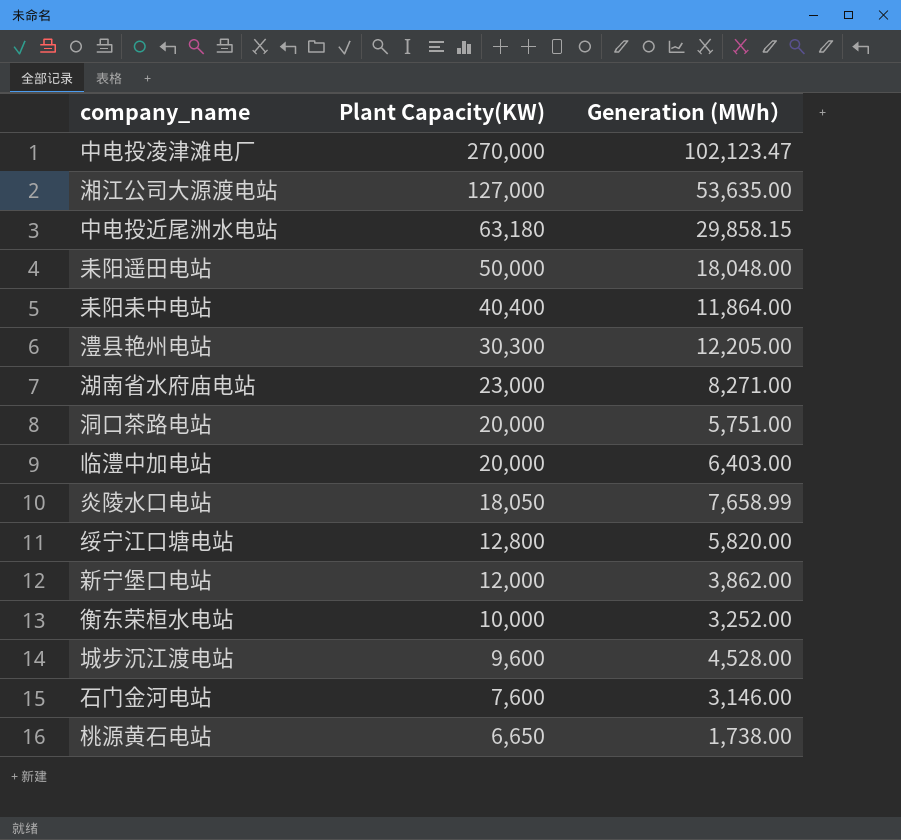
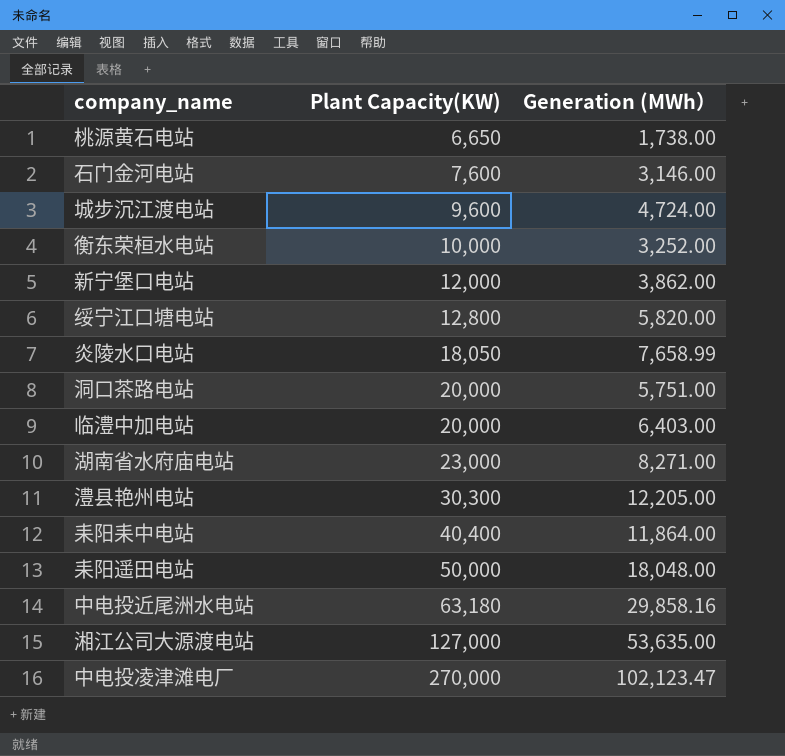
row order: Plant Capacity(KW) descending -> Plant Capacity(KW) ascending
城步沉江渡电站 | Generation (MWh）: 4,528.00 -> 4,724.00
中电投近尾洲水电站 | Generation (MWh）: 29,858.15 -> 29,858.16

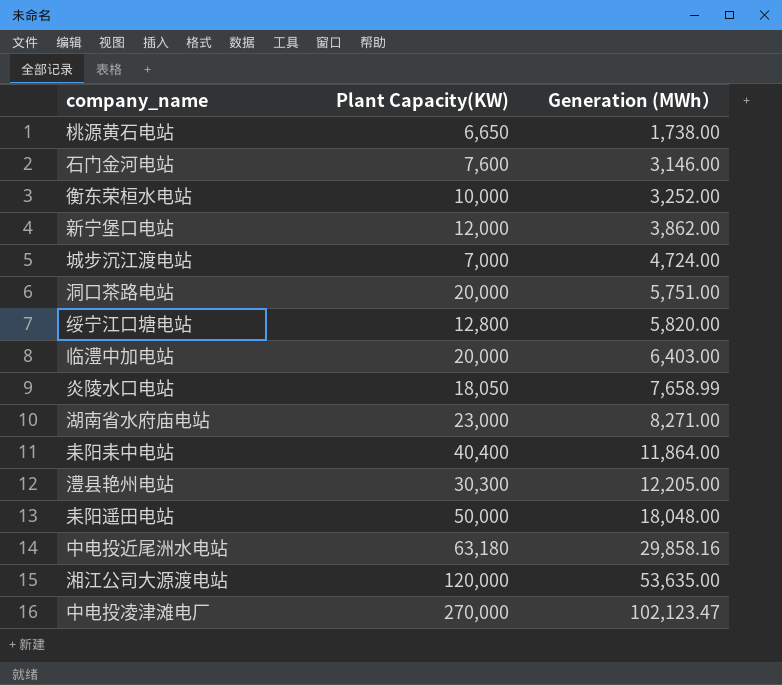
row order: Plant Capacity(KW) ascending -> Generation (MWh） ascending
城步沉江渡电站 | Plant Capacity(KW): 9,600 -> 7,000
湘江公司大源渡电站 | Plant Capacity(KW): 127,000 -> 120,000

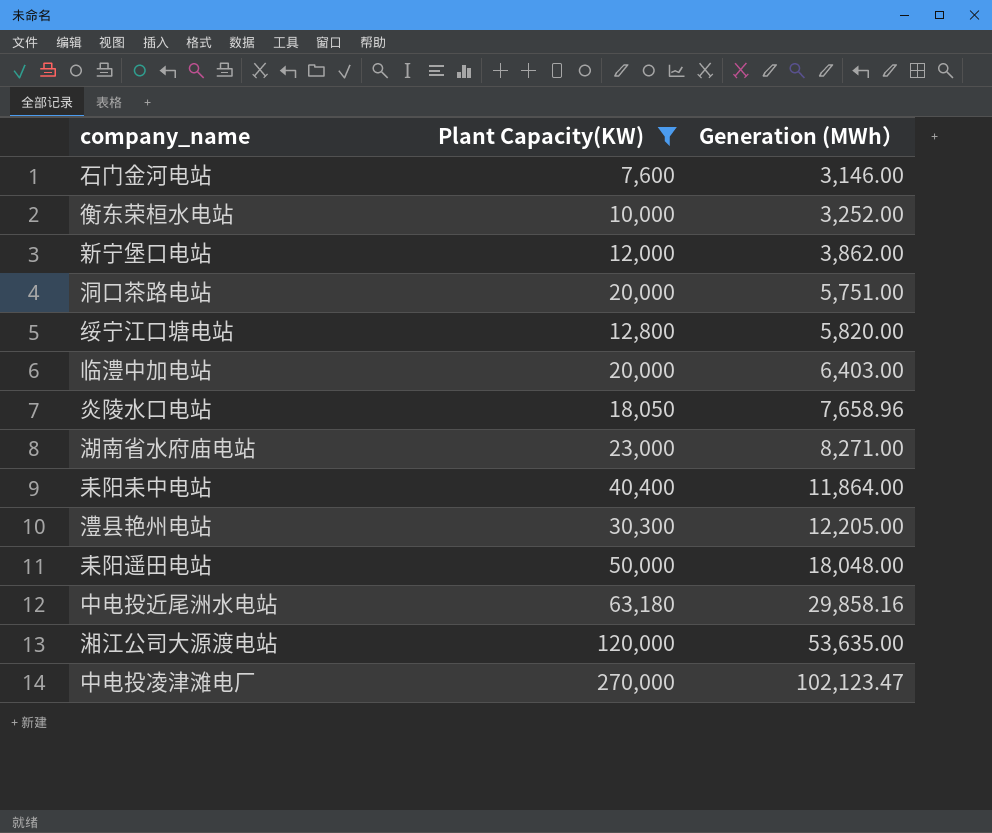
filter: none -> Plant Capacity(KW) >= 7,600
炎陵水口电站 | Generation (MWh）: 7,658.99 -> 7,658.96

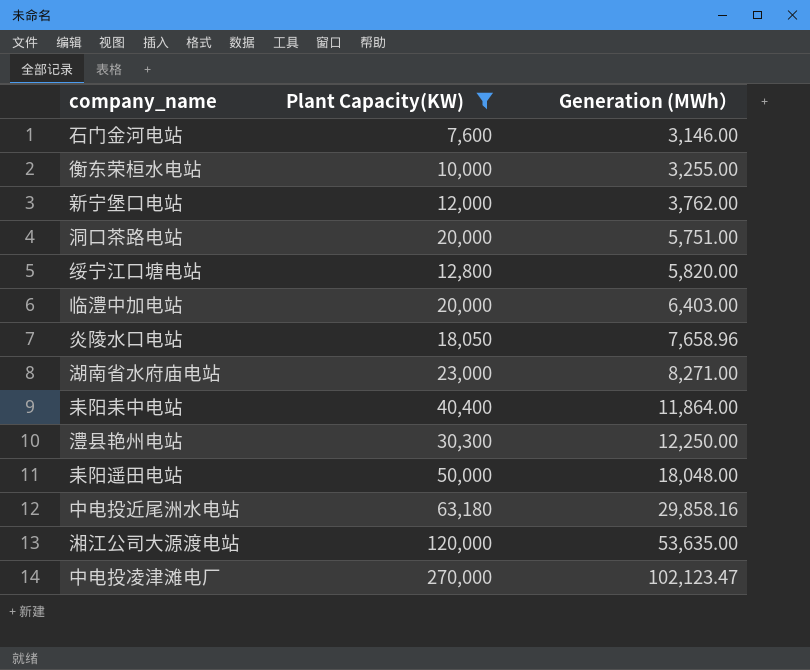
衡东荣桓水电站 | Generation (MWh）: 3,252.00 -> 3,255.00
新宁堡口电站 | Generation (MWh）: 3,862.00 -> 3,762.00
澧县艳州电站 | Generation (MWh）: 12,205.00 -> 12,250.00

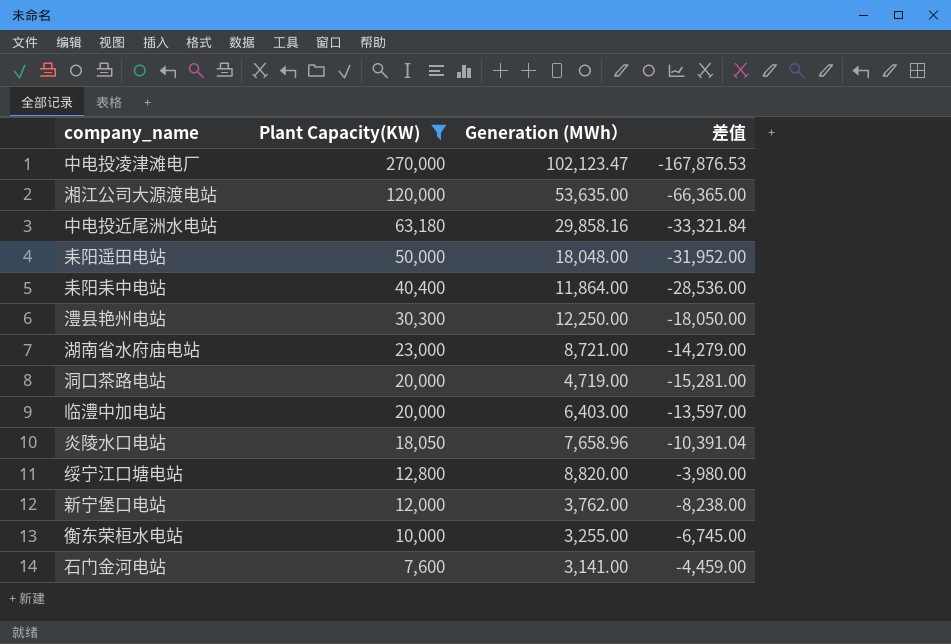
row order: Generation (MWh） ascending -> Plant Capacity(KW) descending
column 差值 | formula: none -> [Generation (MWh）] - [Plant Capacity(KW)]
湖南省水府庙电站 | Generation (MWh）: 8,271.00 -> 8,721.00
洞口茶路电站 | Generation (MWh）: 5,751.00 -> 4,719.00
绥宁江口塘电站 | Generation (MWh）: 5,820.00 -> 8,820.00
石门金河电站 | Generation (MWh）: 3,146.00 -> 3,141.00

